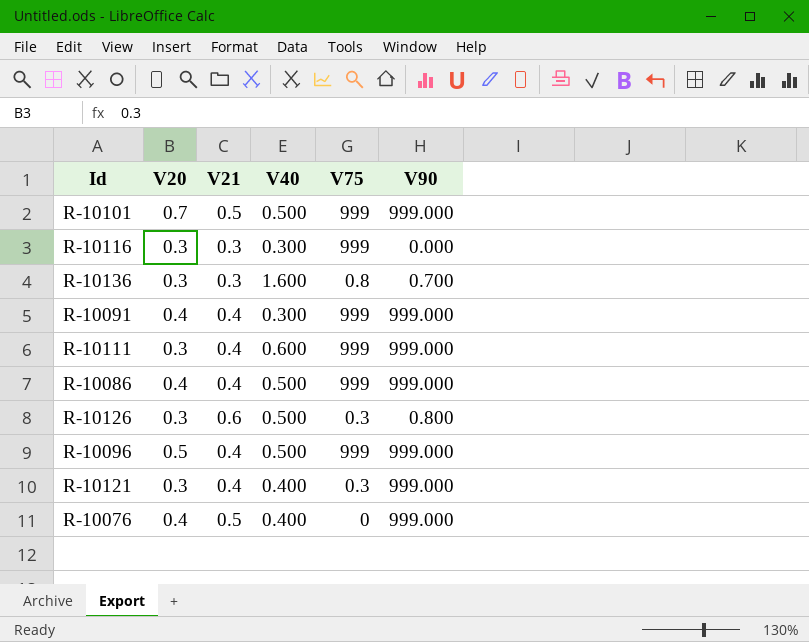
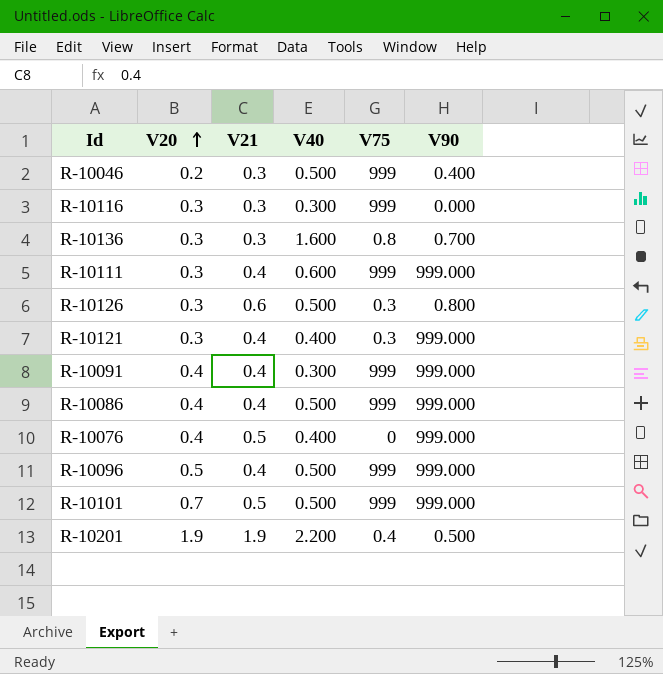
row order: none -> V20 ascending
row R-10046: none -> 0.2 | 0.3 | 0.500 | 999 | 0.400
row R-10201: none -> 1.9 | 1.9 | 2.200 | 0.4 | 0.500

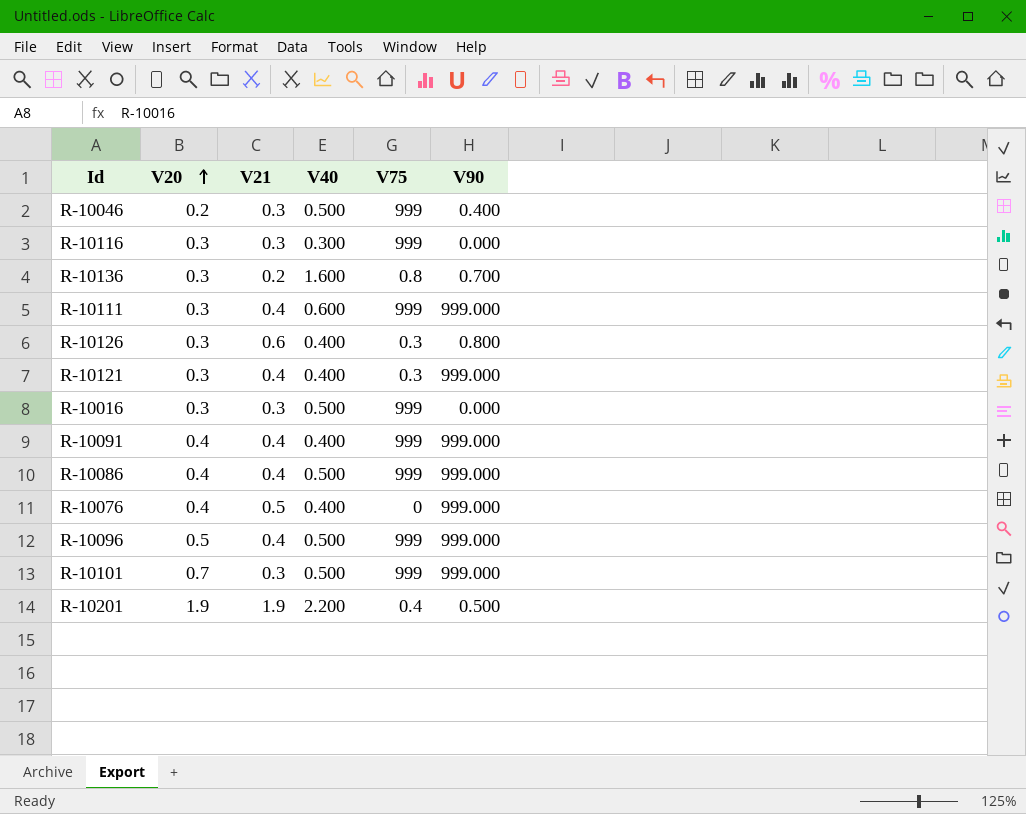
R-10136 | V21: 0.3 -> 0.2
R-10126 | V40: 0.500 -> 0.400
row R-10016: none -> 0.3 | 0.3 | 0.500 | 999 | 0.000
R-10091 | V40: 0.300 -> 0.400
R-10101 | V21: 0.5 -> 0.3

